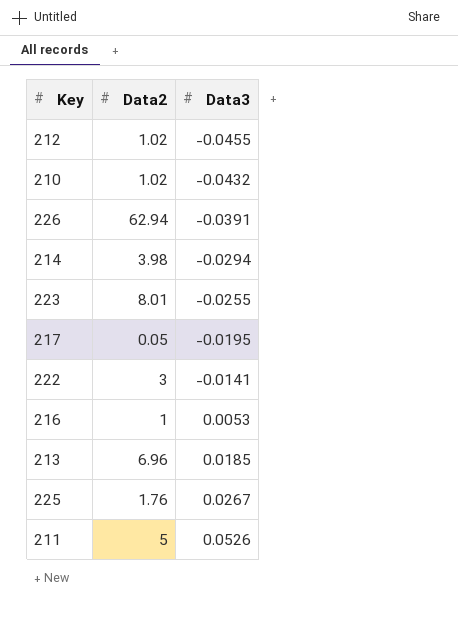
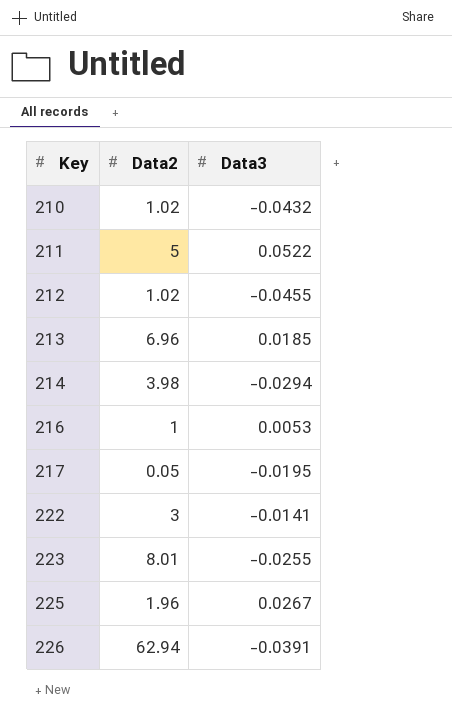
row order: Data3 ascending -> Key ascending
211 | Data3: 0.0526 -> 0.0522
225 | Data2: 1.76 -> 1.96

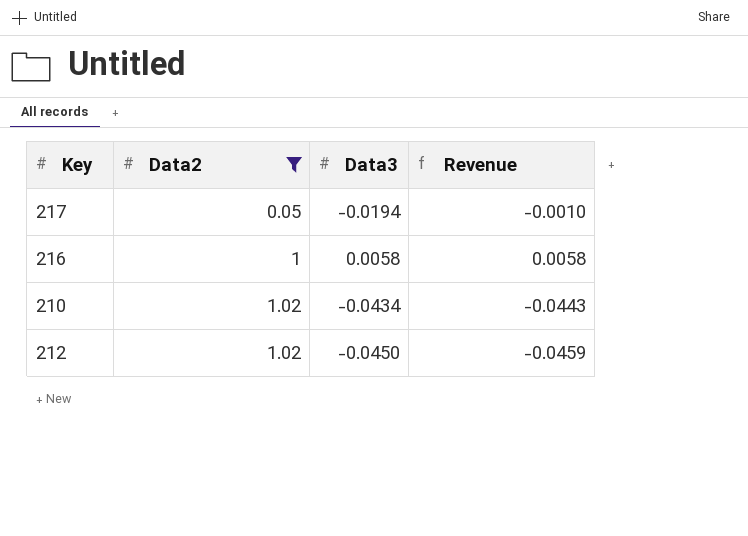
filter: none -> Data2 <= 1.02
row order: Key ascending -> Data2 ascending
column Revenue | formula: none -> [Data2] * [Data3]
217 | Data3: -0.0195 -> -0.0194
216 | Data3: 0.0053 -> 0.0058
210 | Data3: -0.0432 -> -0.0434
212 | Data3: -0.0455 -> -0.0450

